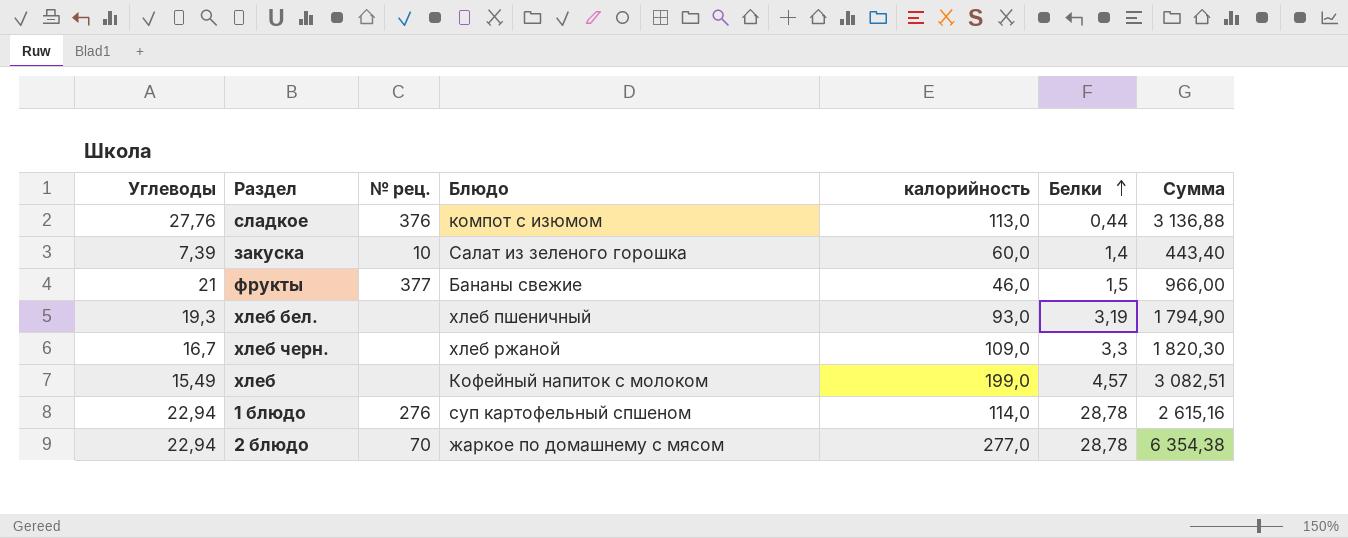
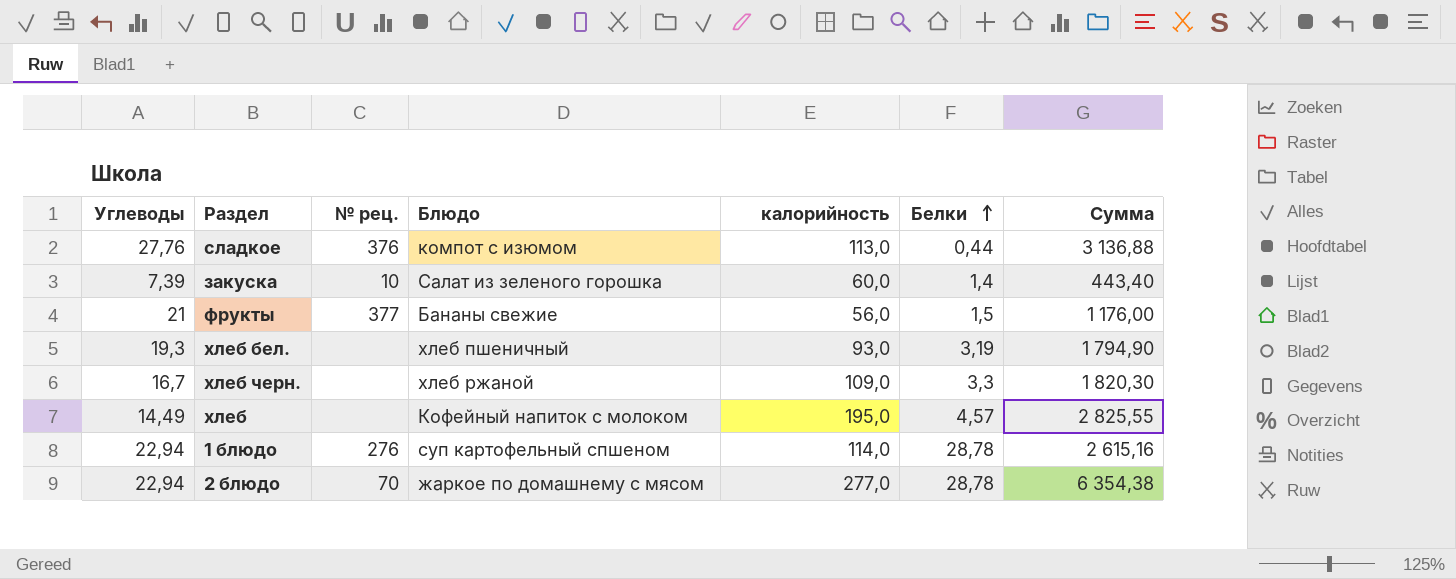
фрукты | калорийность: 46,0 -> 56,0
фрукты | Сумма: 966,00 -> 1 176,00
хлеб | Углеводы: 15,49 -> 14,49
хлеб | калорийность: 199,0 -> 195,0
хлеб | Сумма: 3 082,51 -> 2 825,55

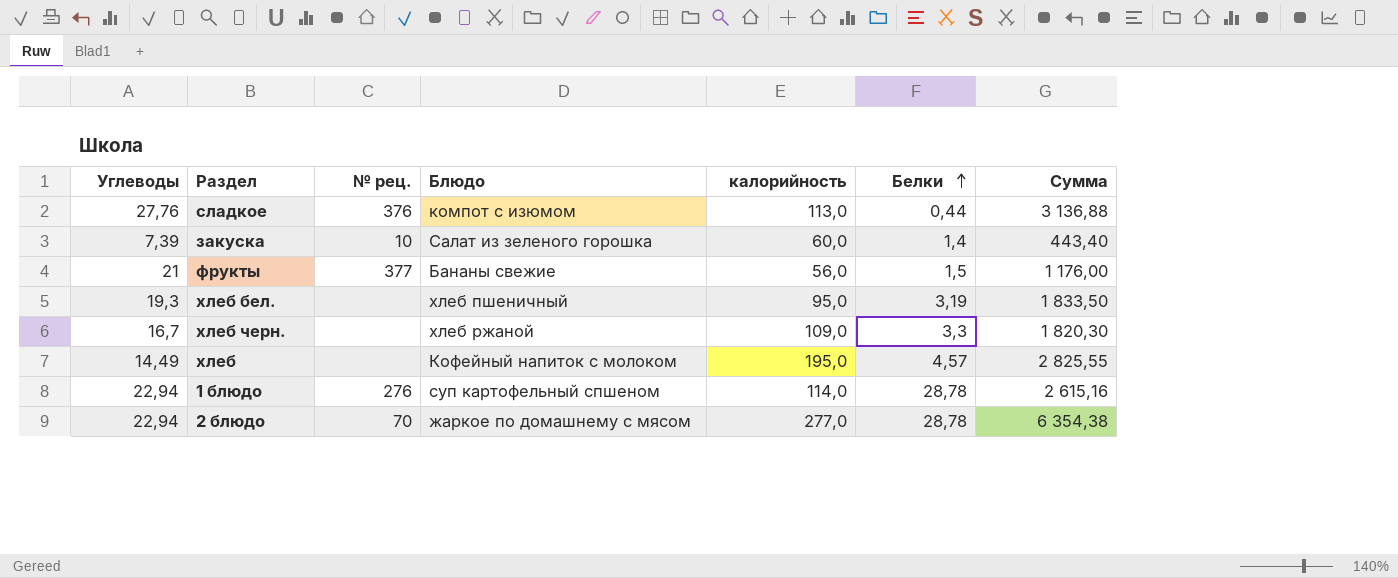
хлеб бел. | калорийность: 93,0 -> 95,0
хлеб бел. | Сумма: 1 794,90 -> 1 833,50

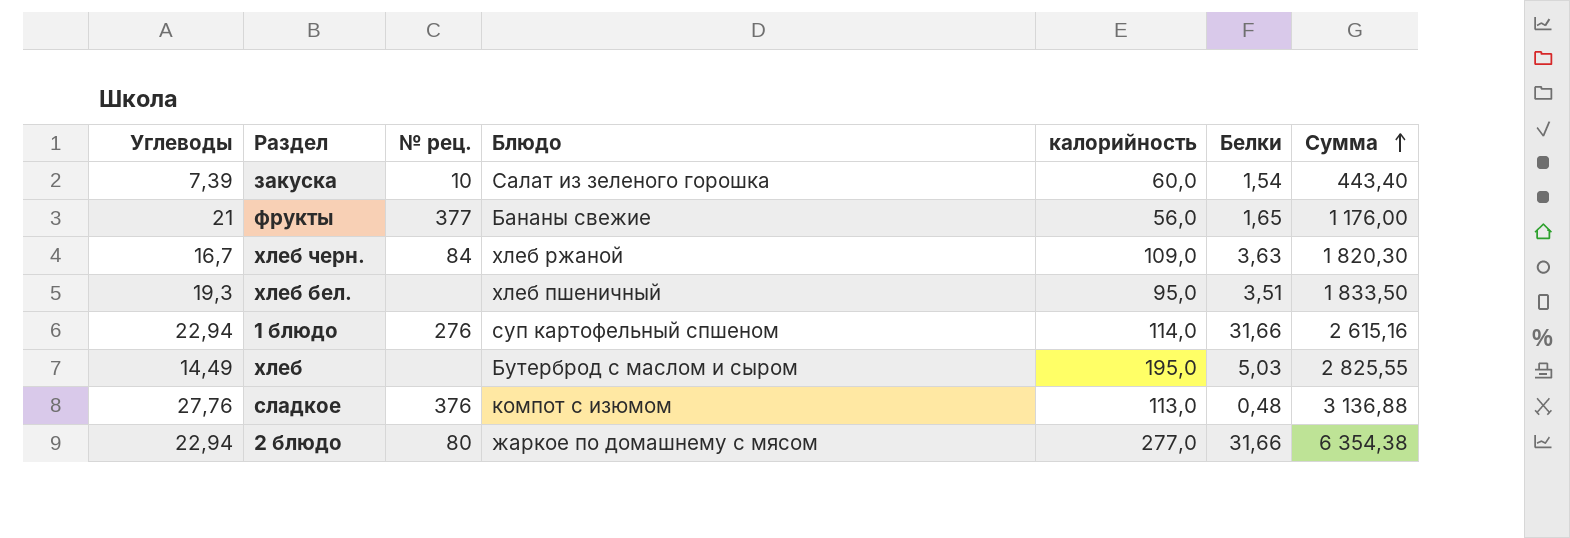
row order: Белки ascending -> Сумма ascending
закуска | Белки: 1,4 -> 1,54
фрукты | Белки: 1,5 -> 1,65
хлеб черн. | № рец.: none -> 84
хлеб черн. | Белки: 3,3 -> 3,63
хлеб бел. | Белки: 3,19 -> 3,51
1 блюдо | Белки: 28,78 -> 31,66
хлеб | Блюдо: Кофейный напиток с молоком -> Бутерброд с маслом и сыром
хлеб | Белки: 4,57 -> 5,03
сладкое | Белки: 0,44 -> 0,48
2 блюдо | № рец.: 70 -> 80
2 блюдо | Белки: 28,78 -> 31,66

